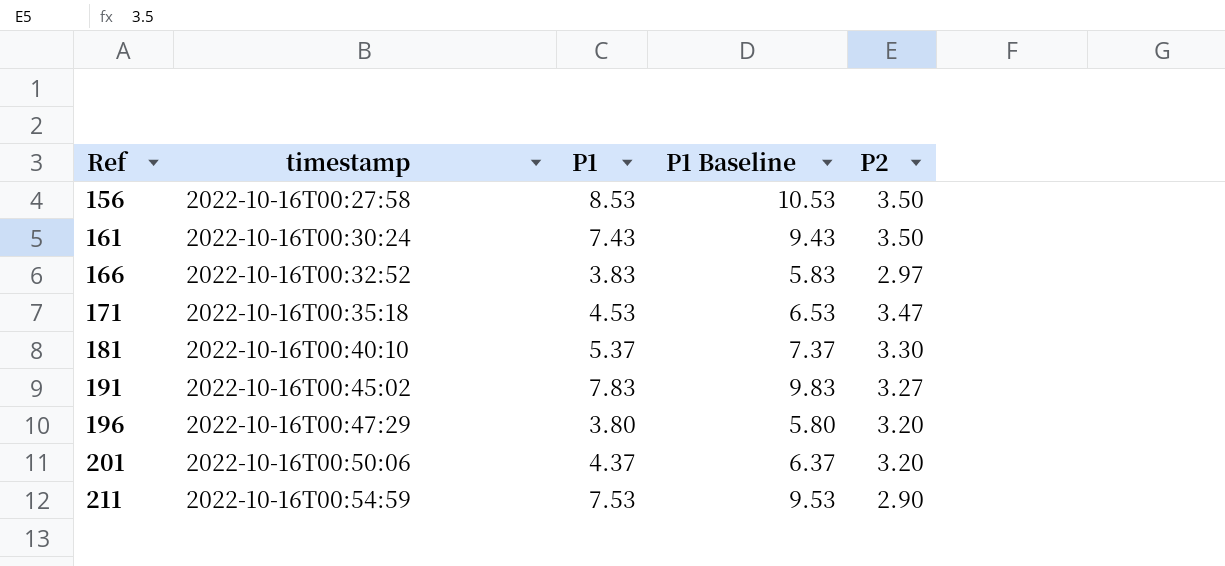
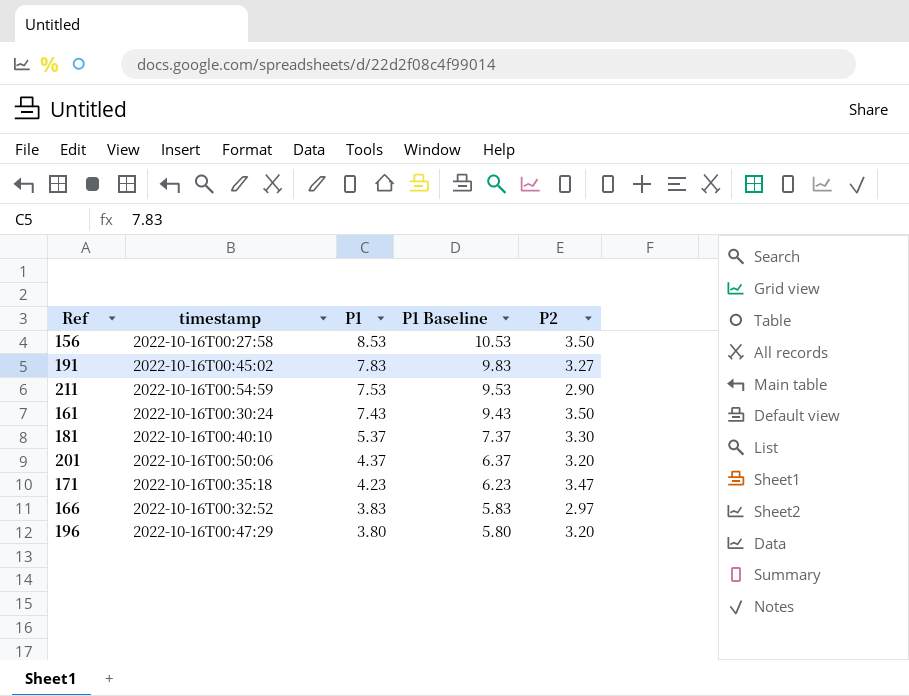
row order: Ref ascending -> P1 descending
171 | P1: 4.53 -> 4.23
171 | P1 Baseline: 6.53 -> 6.23

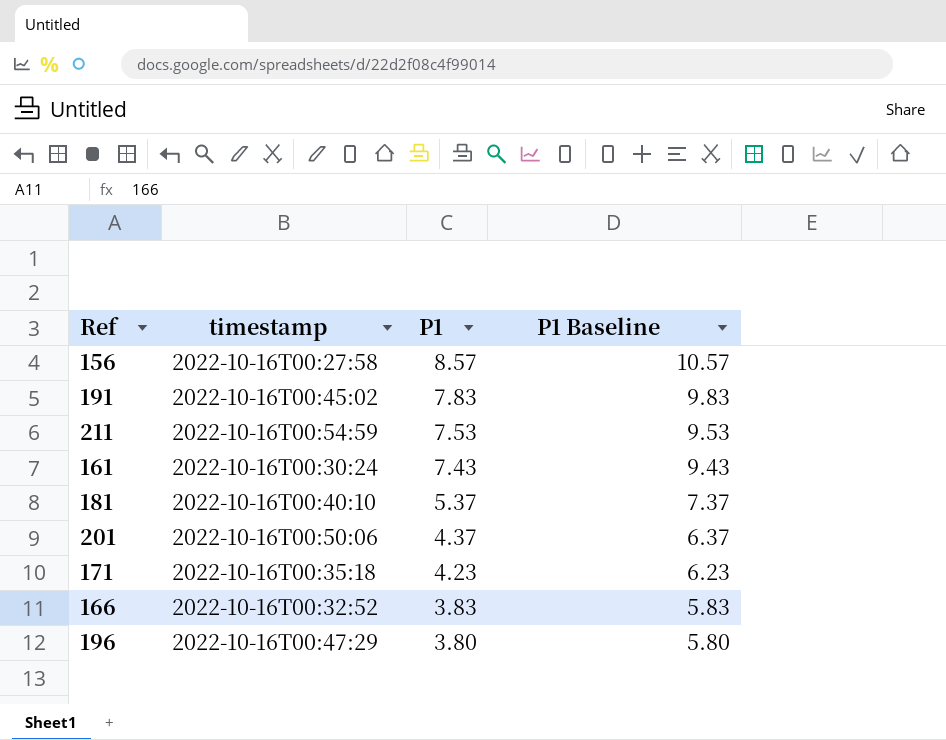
column P2 | position: 5 -> none
156 | P1: 8.53 -> 8.57
156 | P1 Baseline: 10.53 -> 10.57

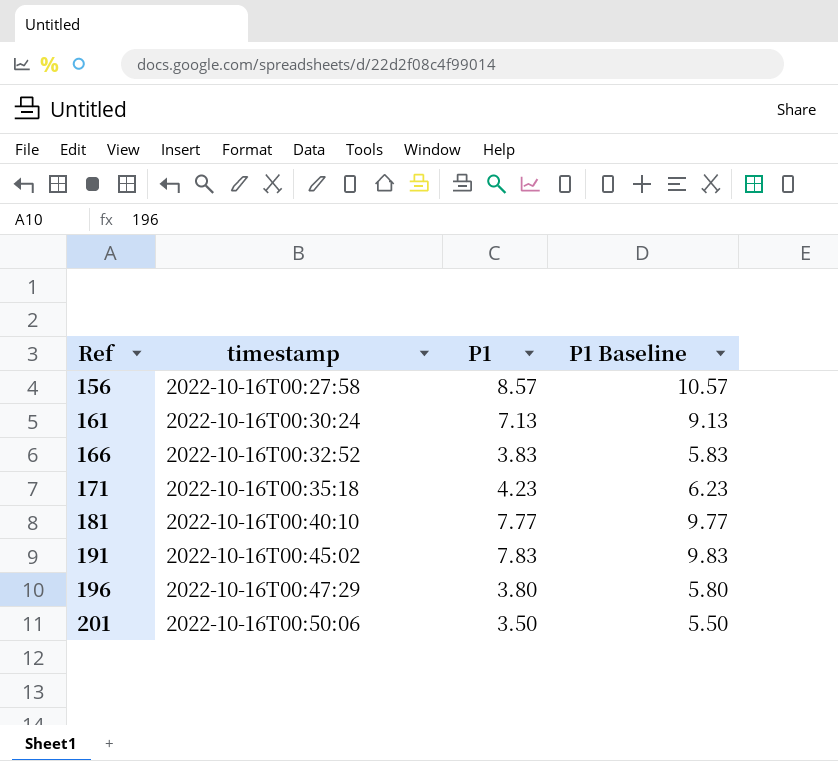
row order: P1 descending -> Ref ascending
row 211: 2022-10-16T00:54:59 | 7.53 | 9.53 -> none
161 | P1: 7.43 -> 7.13
161 | P1 Baseline: 9.43 -> 9.13
181 | P1: 5.37 -> 7.77
181 | P1 Baseline: 7.37 -> 9.77
201 | P1: 4.37 -> 3.50
201 | P1 Baseline: 6.37 -> 5.50

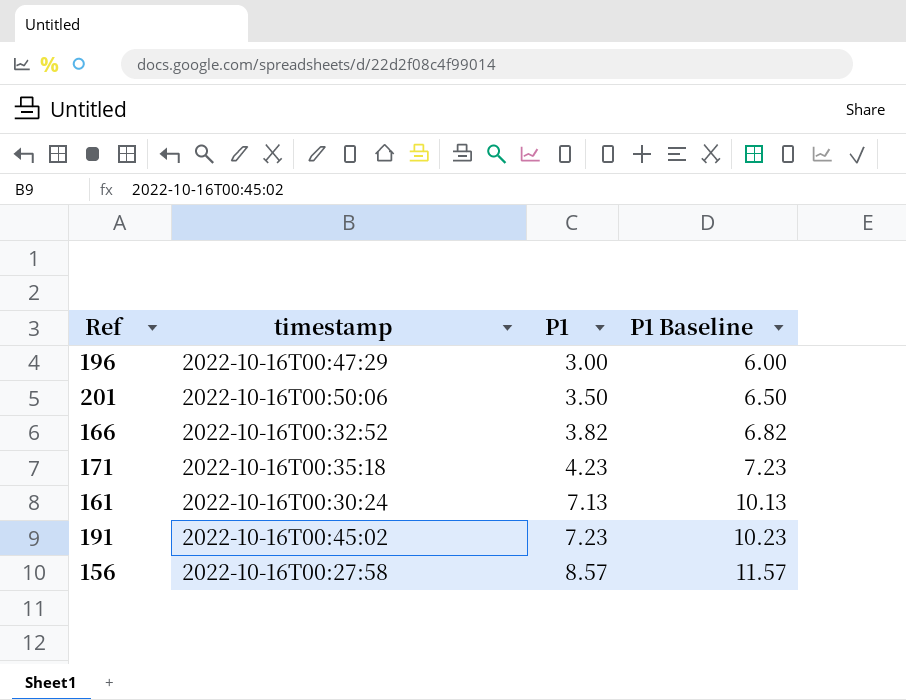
row order: Ref ascending -> P1 ascending
column P1 Baseline | formula: [P1] + 2 -> [P1] + 3
row 181: 2022-10-16T00:40:10 | 7.77 | 9.77 -> none
196 | P1: 3.80 -> 3.00
166 | P1: 3.83 -> 3.82
191 | P1: 7.83 -> 7.23

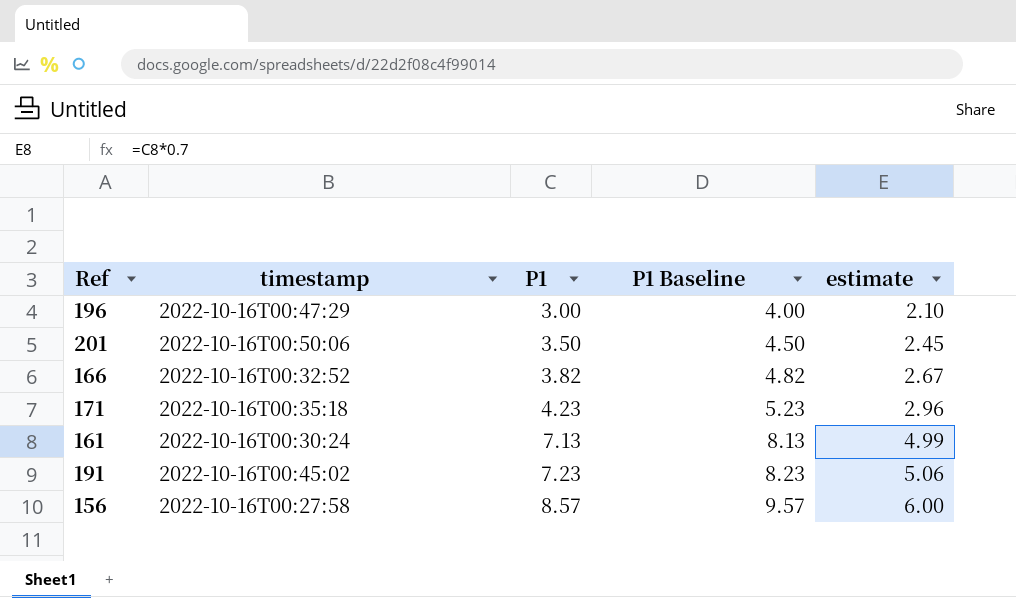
column P1 Baseline | formula: [P1] + 3 -> [P1] + 1
column estimate | formula: none -> [P1] * 0.7

